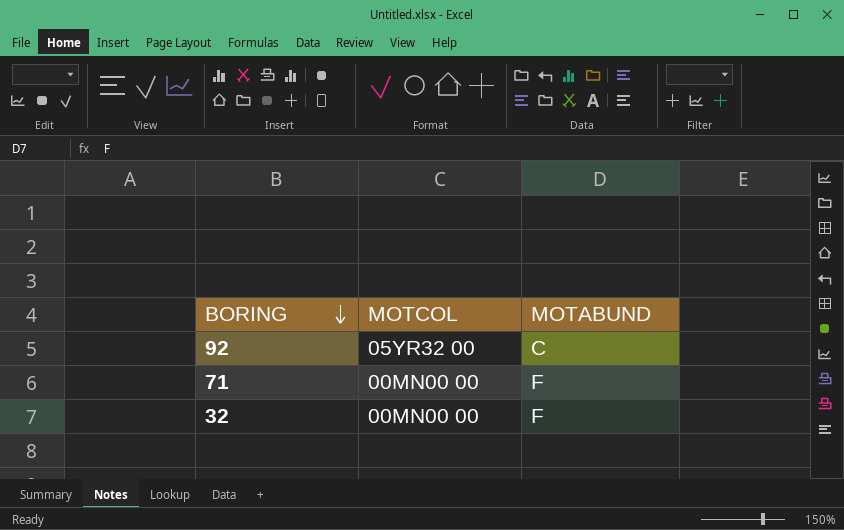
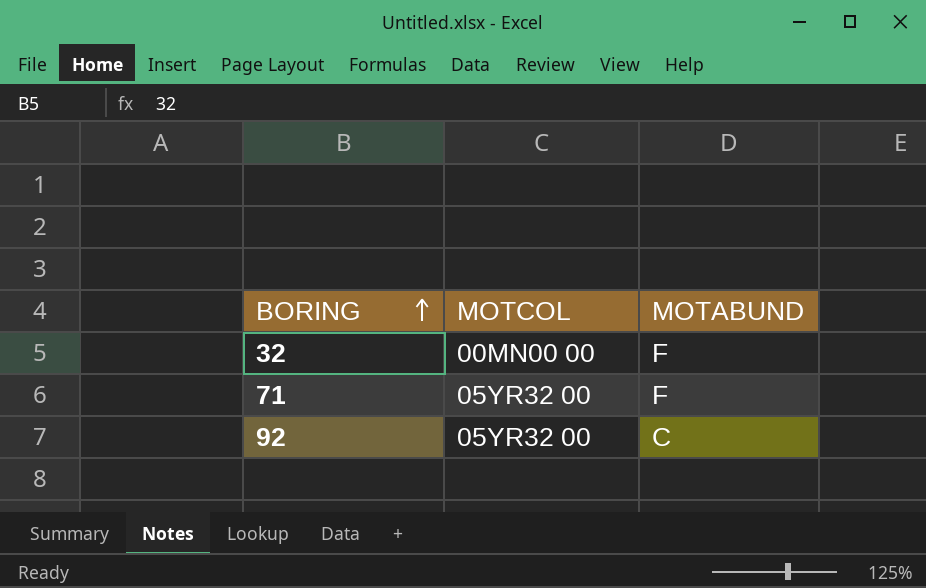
row order: BORING descending -> BORING ascending
71 | MOTCOL: 00MN00 00 -> 05YR32 00

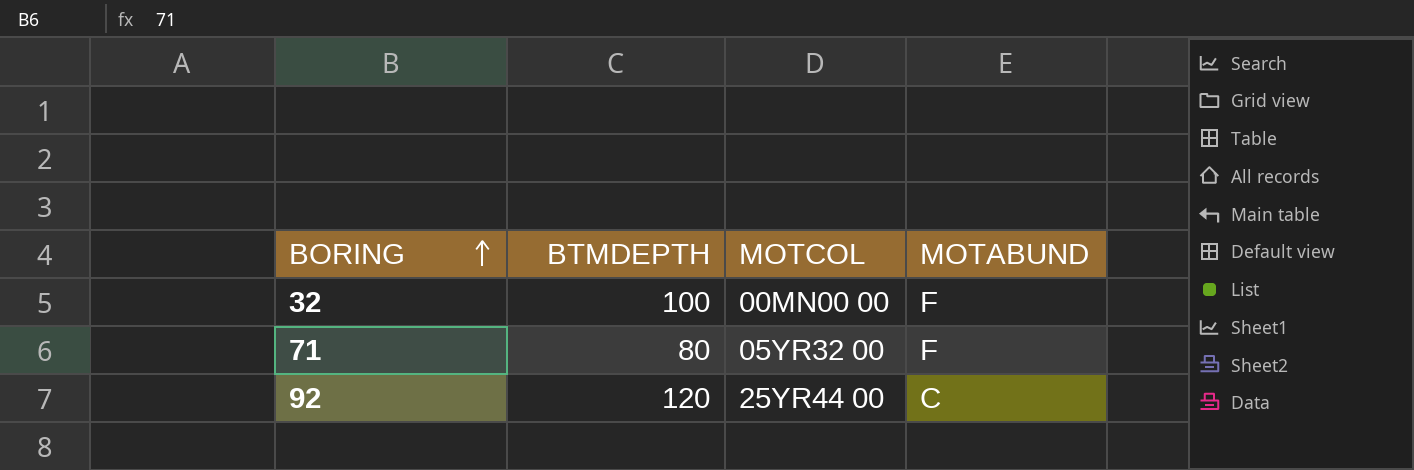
column BTMDEPTH | position: none -> 2
92 | MOTCOL: 05YR32 00 -> 25YR44 00

